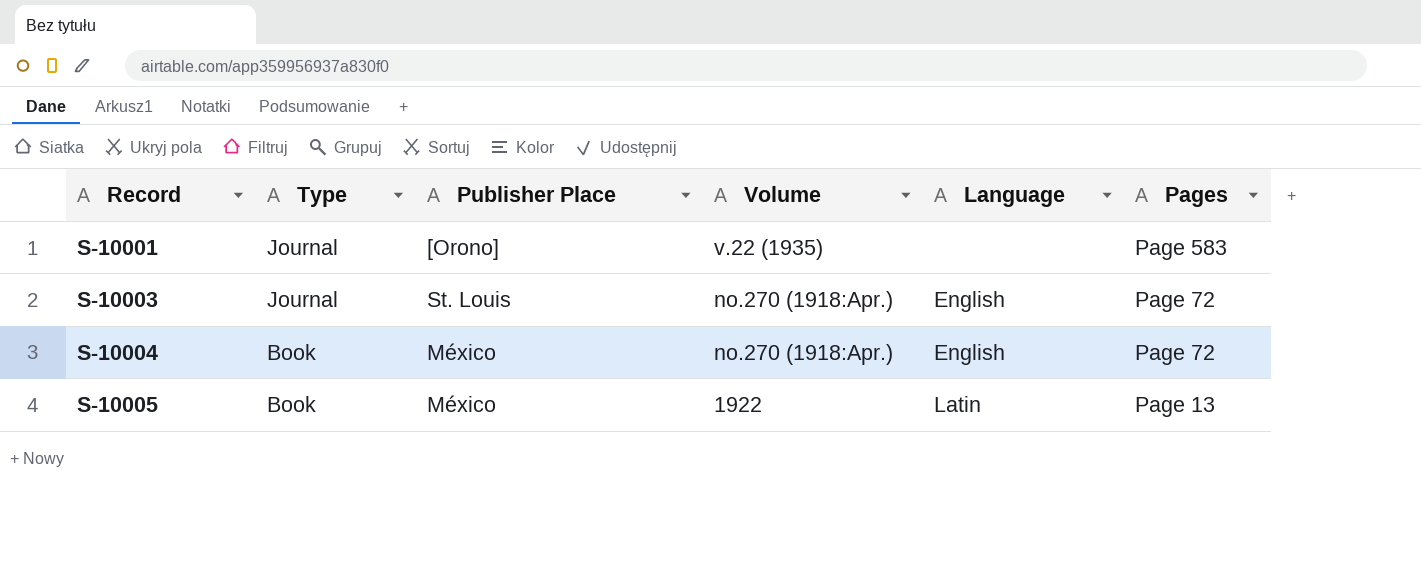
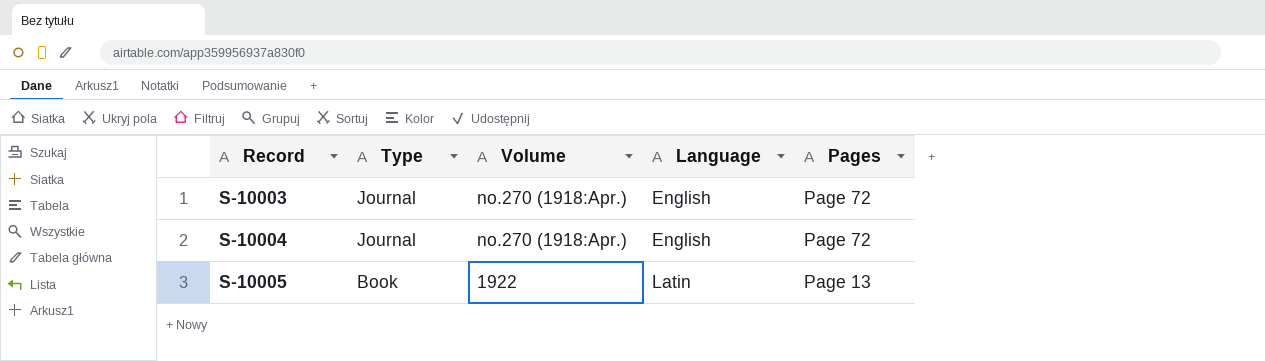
column Publisher Place | position: 3 -> none
row S-10001: Journal | [Orono] | v.22 (1935) | none | Page 583 -> none
S-10004 | Type: Book -> Journal

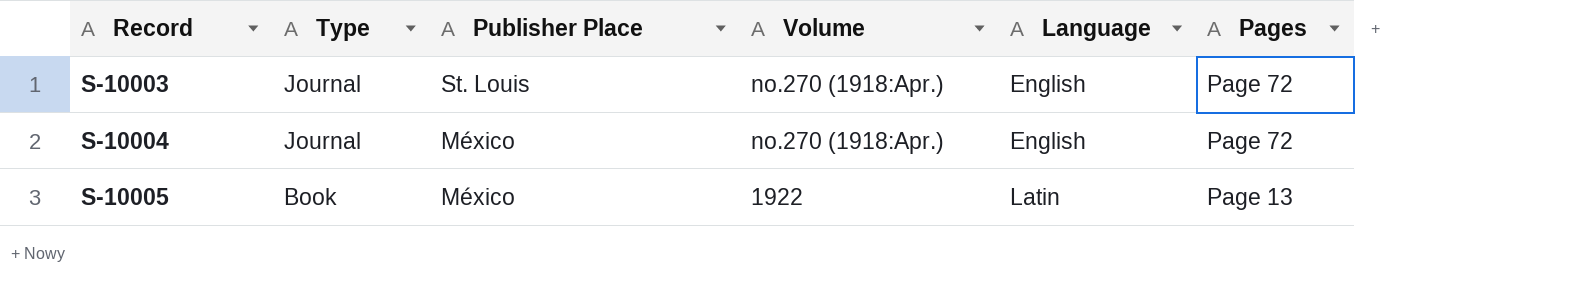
column Publisher Place | position: none -> 3

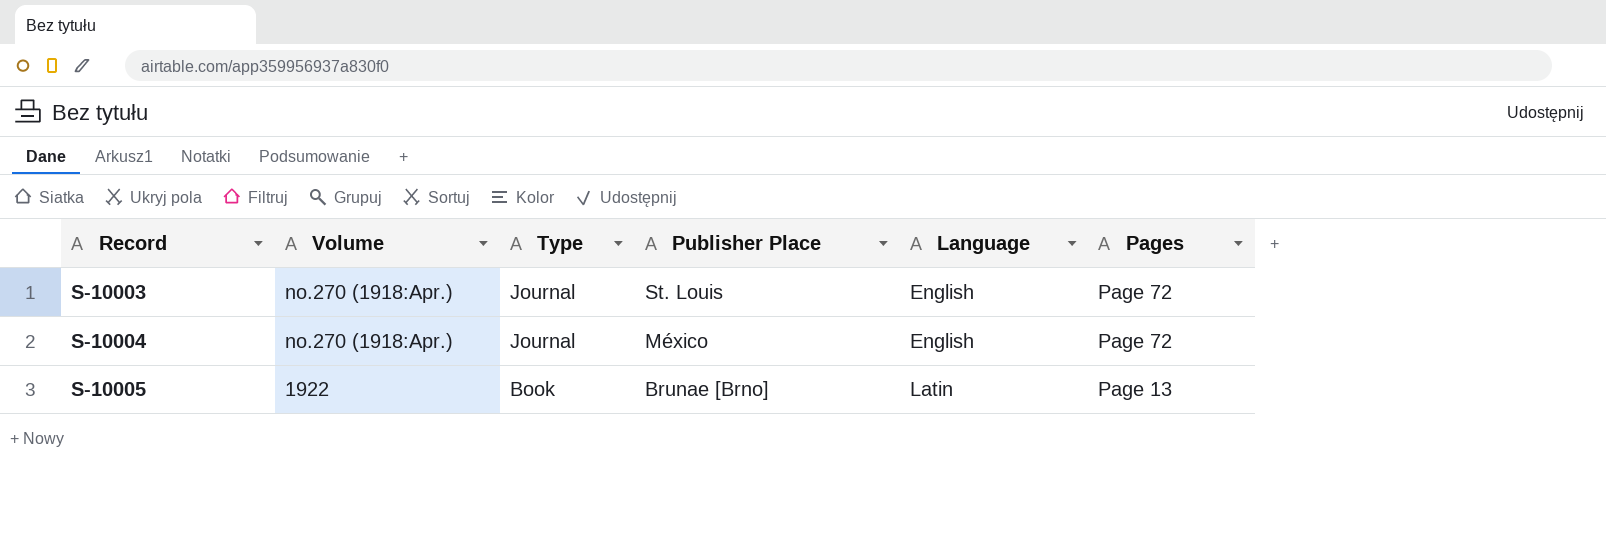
column Volume | position: 4 -> 2
S-10005 | Publisher Place: México -> Brunae [Brno]

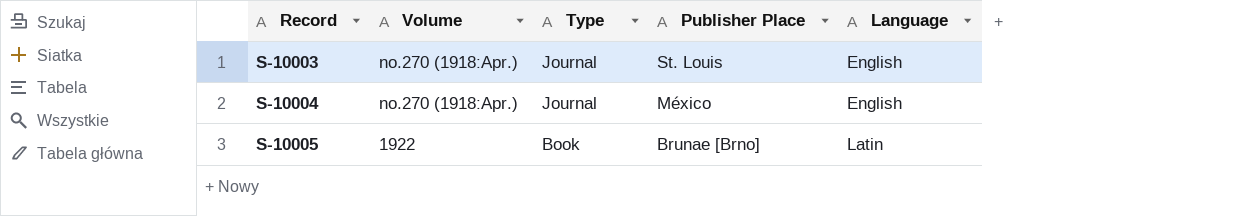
column Pages | position: 6 -> none

